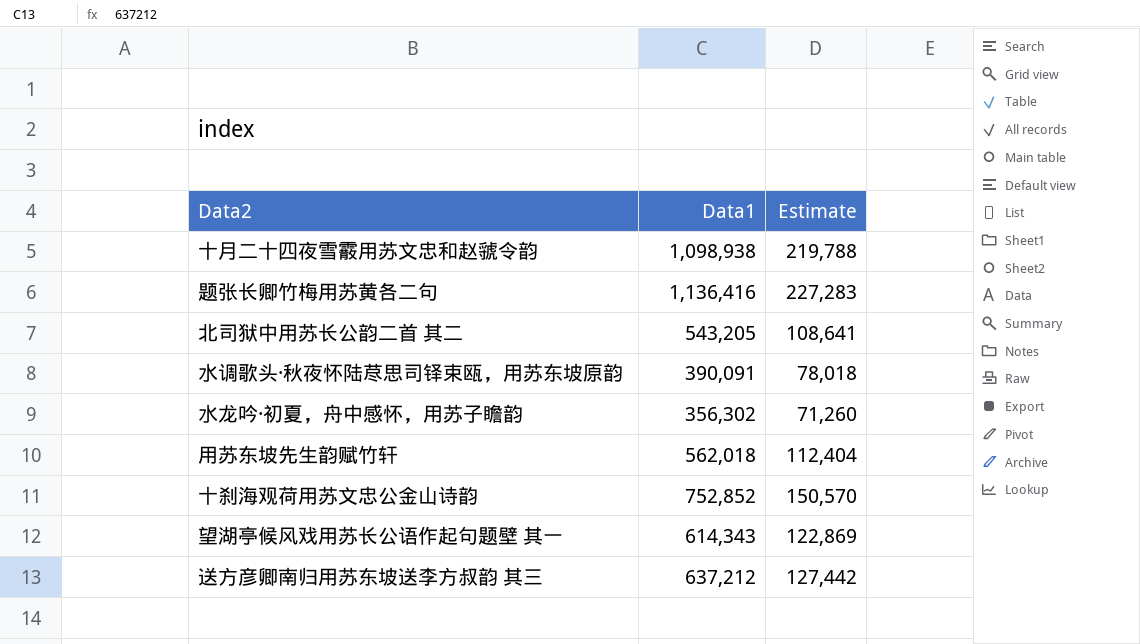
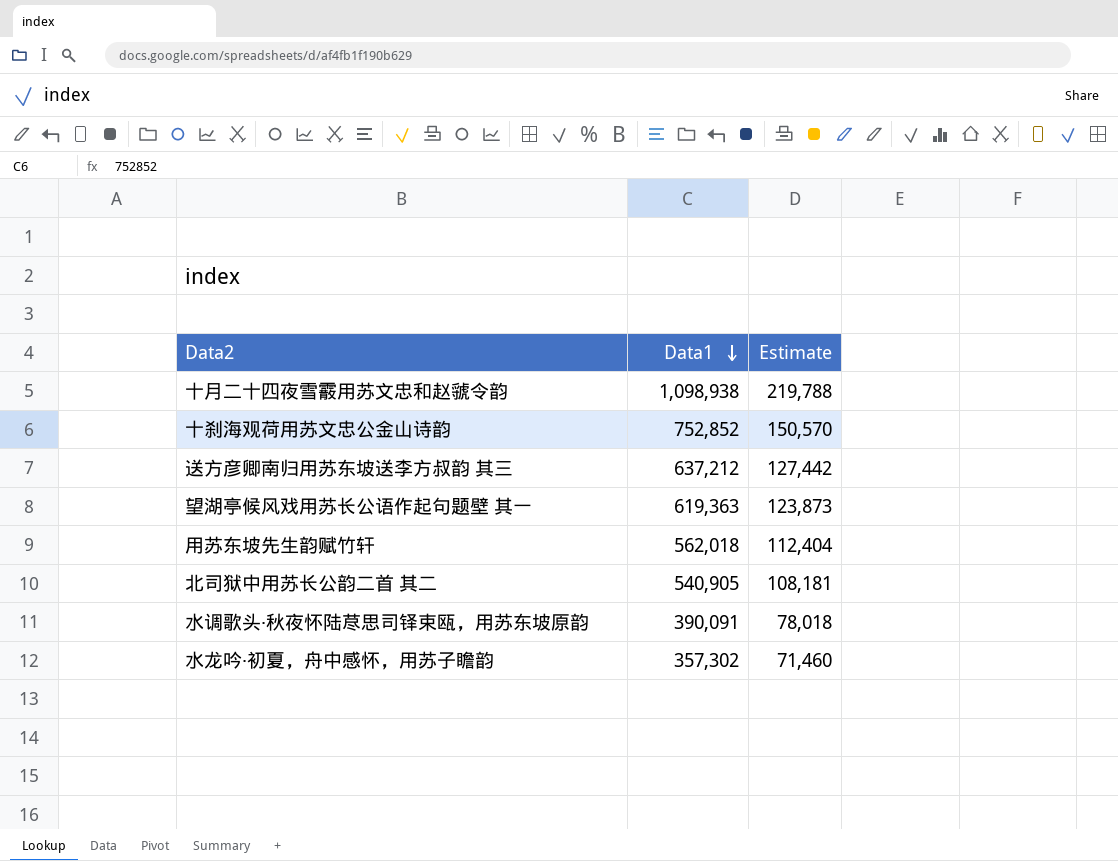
row order: none -> Data1 descending
row 题张长卿竹梅用苏黄各二句: 1,136,416 | 227,283 -> none
望湖亭候风戏用苏长公语作起句题壁 其一 | Data1: 614,343 -> 619,363
望湖亭候风戏用苏长公语作起句题壁 其一 | Estimate: 122,869 -> 123,873
北司狱中用苏长公韵二首 其二 | Data1: 543,205 -> 540,905
北司狱中用苏长公韵二首 其二 | Estimate: 108,641 -> 108,181
水龙吟·初夏，舟中感怀，用苏子瞻韵 | Data1: 356,302 -> 357,302
水龙吟·初夏，舟中感怀，用苏子瞻韵 | Estimate: 71,260 -> 71,460

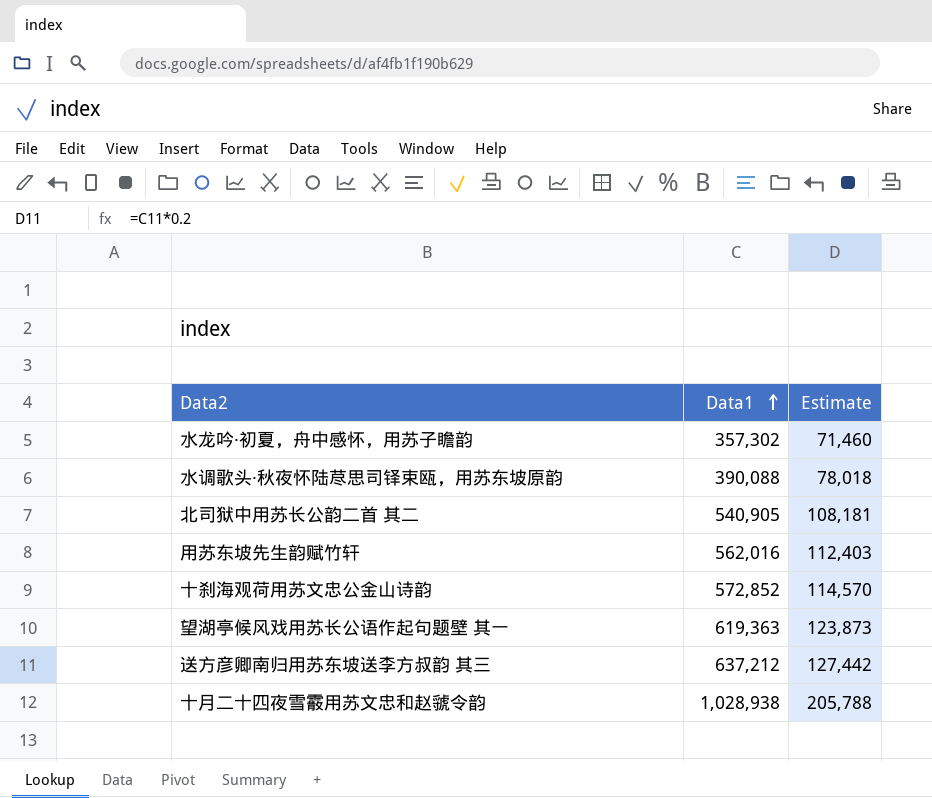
row order: Data1 descending -> Data1 ascending
水调歌头·秋夜怀陆荩思司铎束瓯，用苏东坡原韵 | Data1: 390,091 -> 390,088
用苏东坡先生韵赋竹轩 | Data1: 562,018 -> 562,016
用苏东坡先生韵赋竹轩 | Estimate: 112,404 -> 112,403
十刹海观荷用苏文忠公金山诗韵 | Data1: 752,852 -> 572,852
十刹海观荷用苏文忠公金山诗韵 | Estimate: 150,570 -> 114,570
十月二十四夜雪霰用苏文忠和赵虢令韵 | Data1: 1,098,938 -> 1,028,938
十月二十四夜雪霰用苏文忠和赵虢令韵 | Estimate: 219,788 -> 205,788

